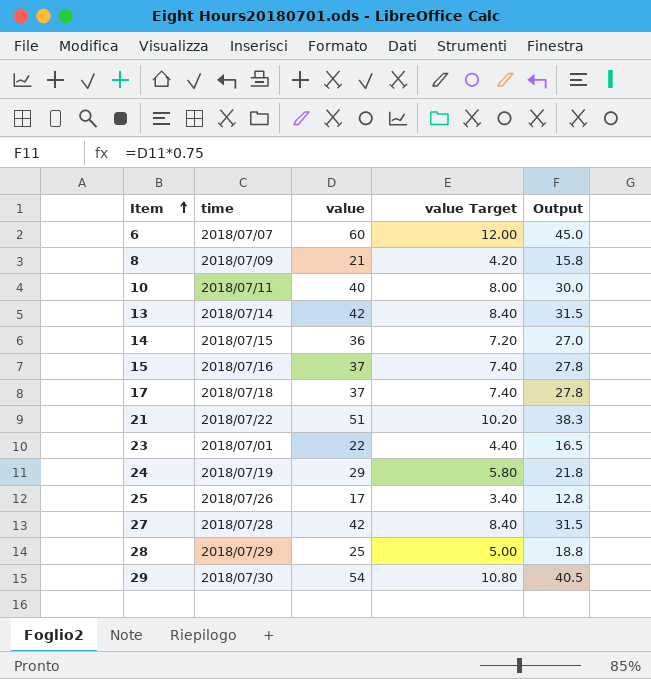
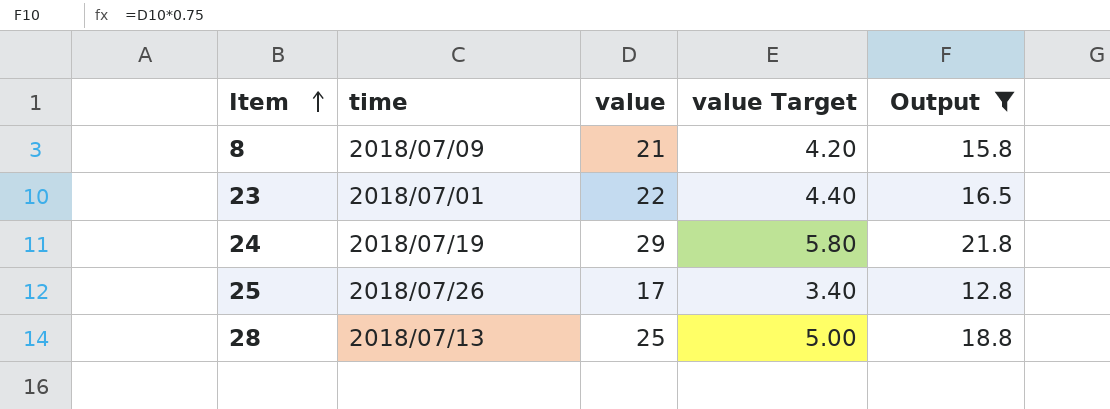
filter: none -> Output <= 21.8
28 | time: 2018/07/29 -> 2018/07/13

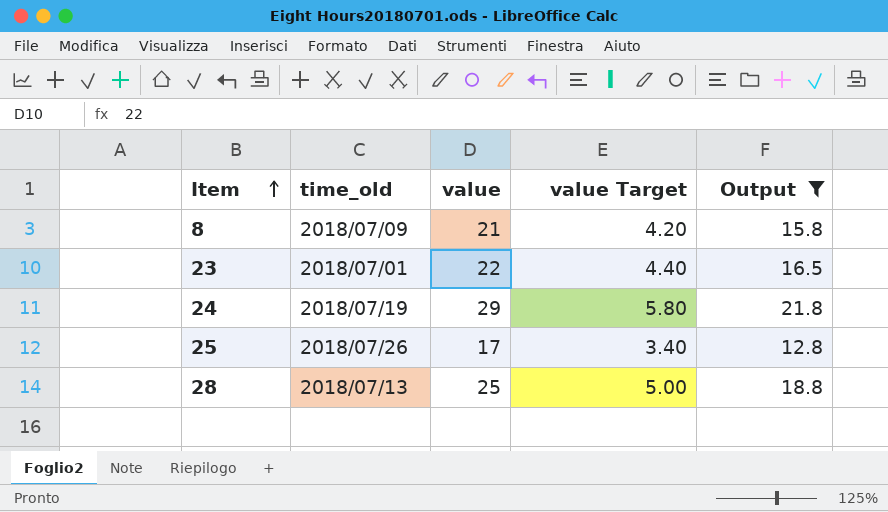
column name: time -> time_old

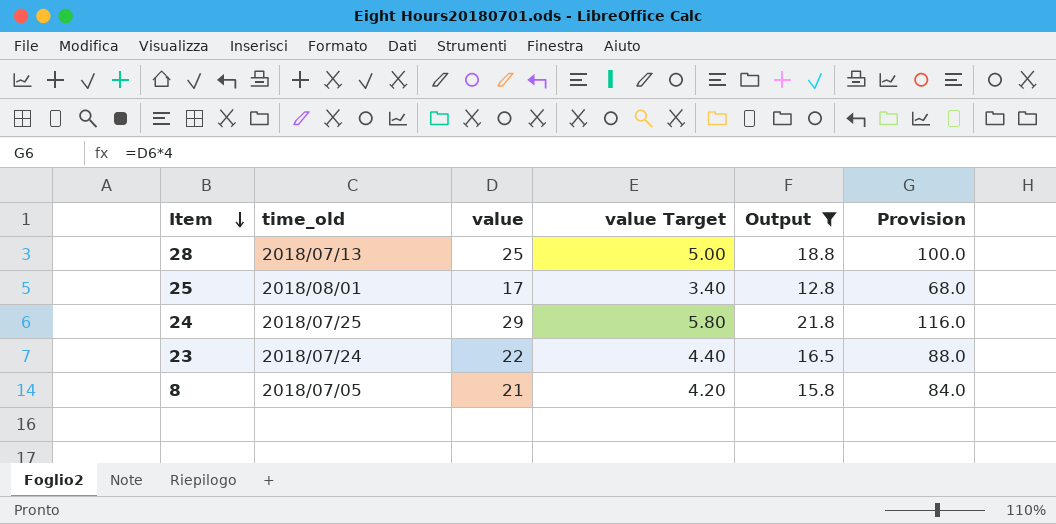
row order: Item ascending -> Item descending
column Provision | formula: none -> [value] * 4
25 | time_old: 2018/07/26 -> 2018/08/01
24 | time_old: 2018/07/19 -> 2018/07/25
23 | time_old: 2018/07/01 -> 2018/07/24
8 | time_old: 2018/07/09 -> 2018/07/05

